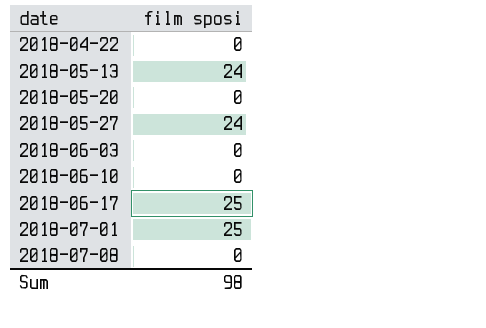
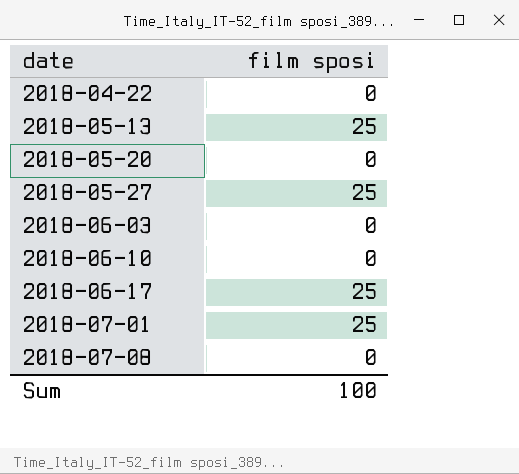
2018-05-13 | film sposi: 24 -> 25
2018-05-27 | film sposi: 24 -> 25
Sum | film sposi: 98 -> 100

